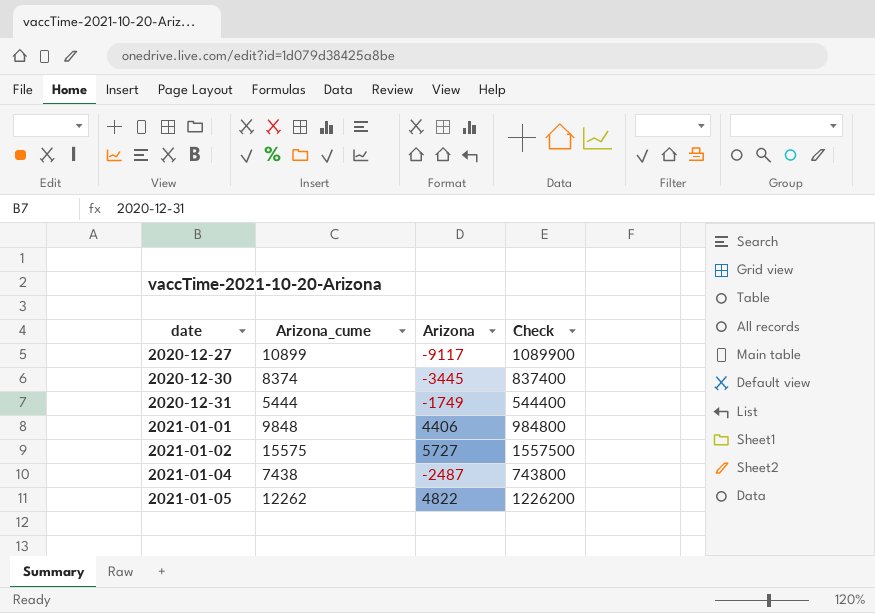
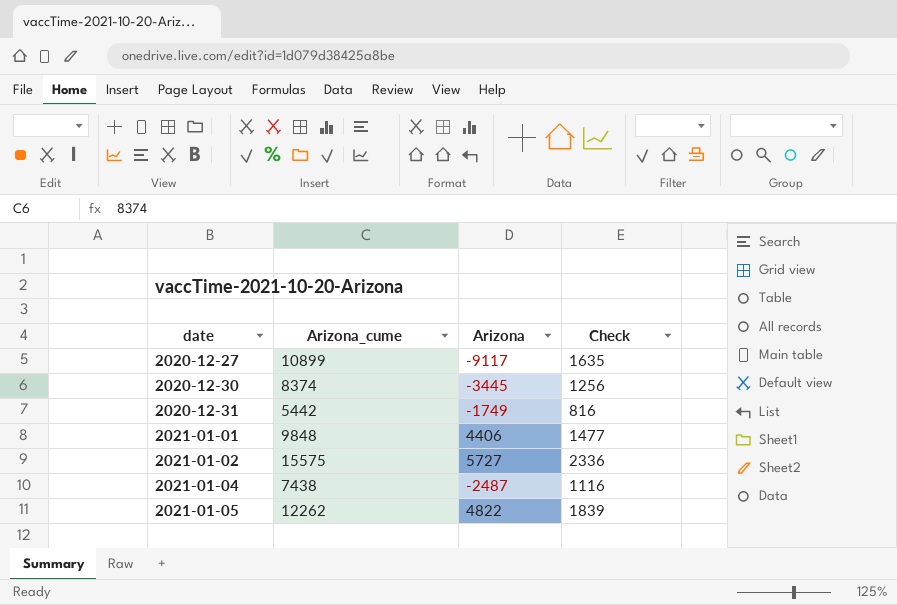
column Check | formula: [Arizona_cume] * 100 -> [Arizona_cume] * 0.15
2020-12-31 | Arizona_cume: 5444 -> 5442

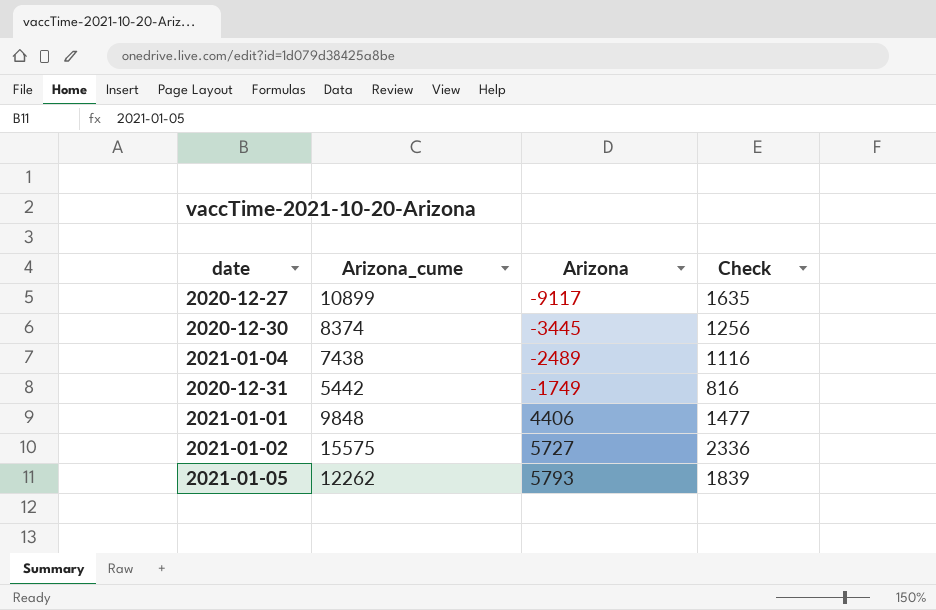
row order: date ascending -> Arizona ascending
2021-01-04 | Arizona: -2487 -> -2489
2021-01-05 | Arizona: 4822 -> 5793

